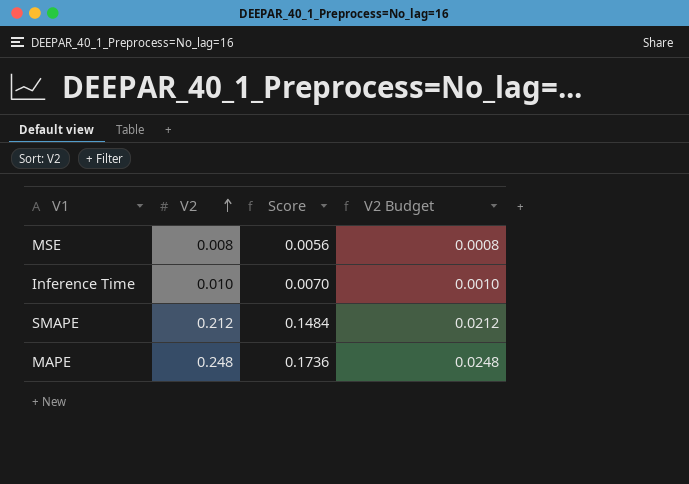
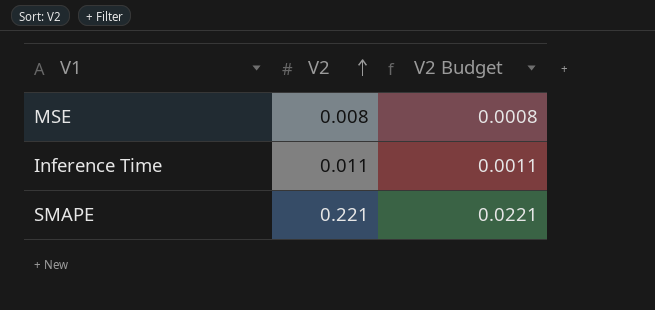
column Score | formula: [V2] * 0.7 -> none
row MAPE: 0.248 | 0.1736 | 0.0248 -> none
Inference Time | V2: 0.010 -> 0.011
Inference Time | V2 Budget: 0.0010 -> 0.0011
SMAPE | V2: 0.212 -> 0.221
SMAPE | V2 Budget: 0.0212 -> 0.0221

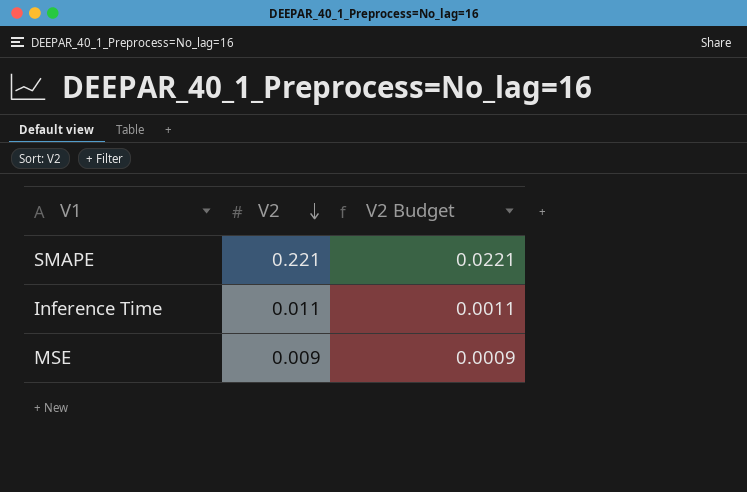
row order: V2 ascending -> V2 descending
MSE | V2: 0.008 -> 0.009
MSE | V2 Budget: 0.0008 -> 0.0009

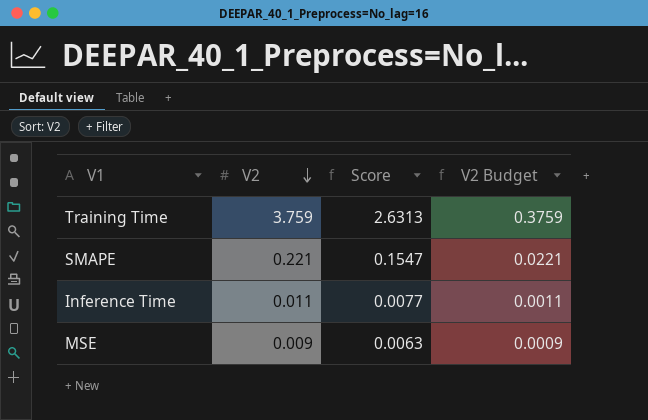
column Score | formula: none -> [V2] * 0.7
row Training Time: none -> 3.759 | 2.6313 | 0.3759

